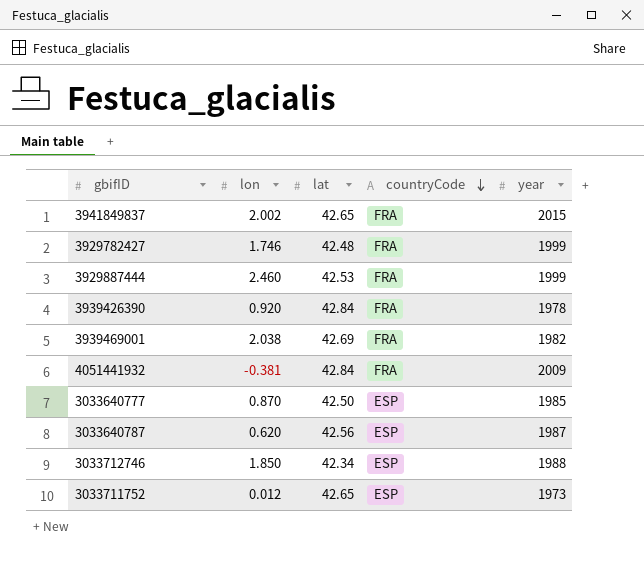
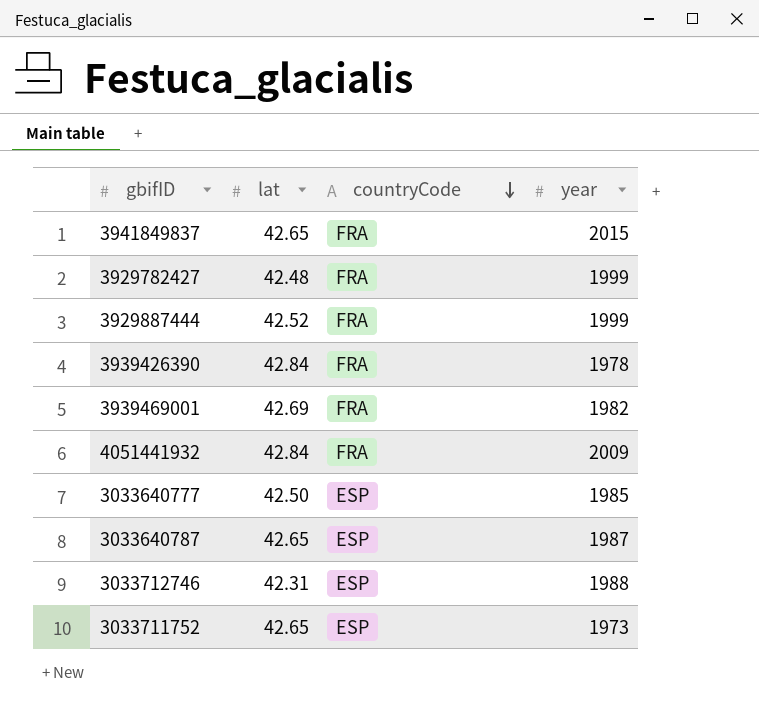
column lon | position: 2 -> none
3929887444 | lat: 42.53 -> 42.52
3033640787 | lat: 42.56 -> 42.65
3033712746 | lat: 42.34 -> 42.31

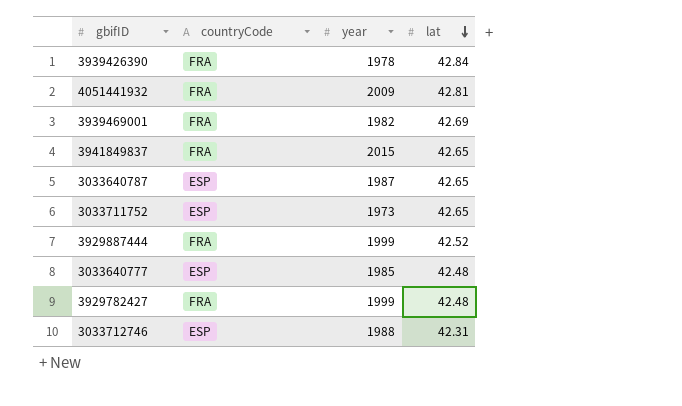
row order: countryCode descending -> lat descending
column lat | position: 2 -> 4
4051441932 | lat: 42.84 -> 42.81
3033640777 | lat: 42.50 -> 42.48

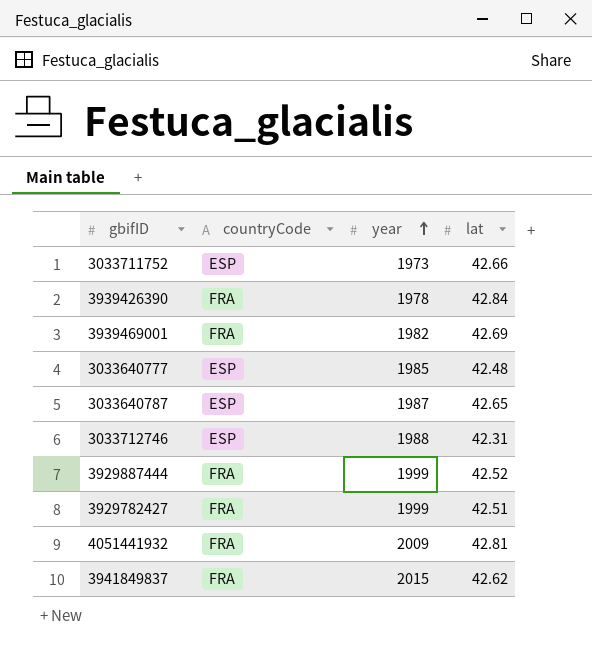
row order: lat descending -> year ascending
3033711752 | lat: 42.65 -> 42.66
3929782427 | lat: 42.48 -> 42.51
3941849837 | lat: 42.65 -> 42.62

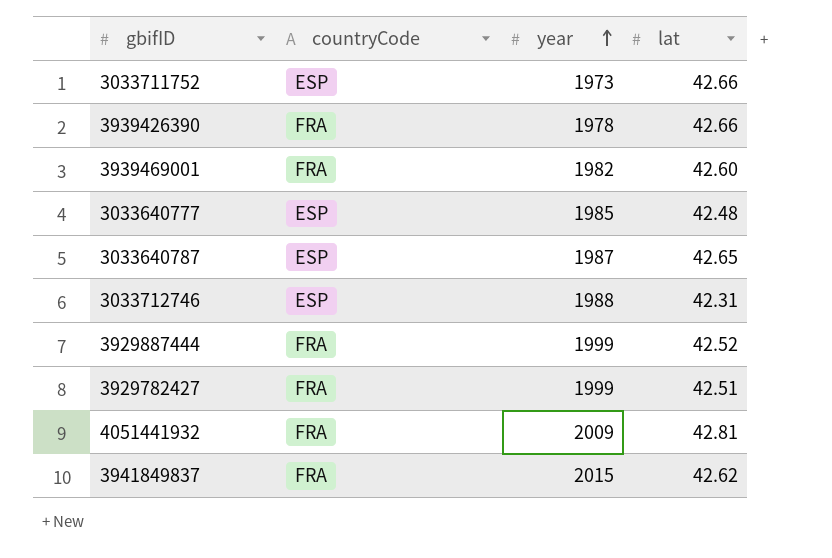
3939426390 | lat: 42.84 -> 42.66
3939469001 | lat: 42.69 -> 42.60

